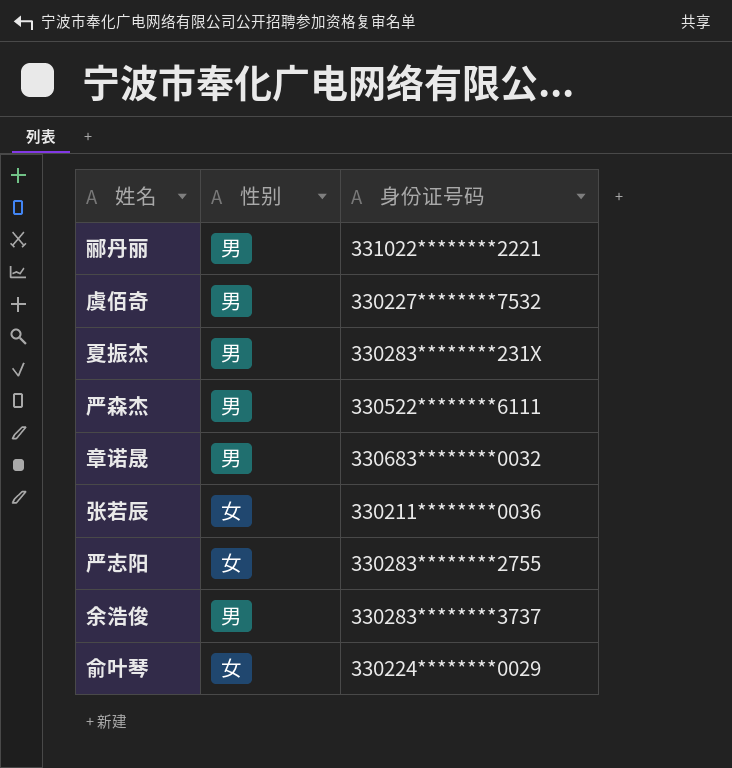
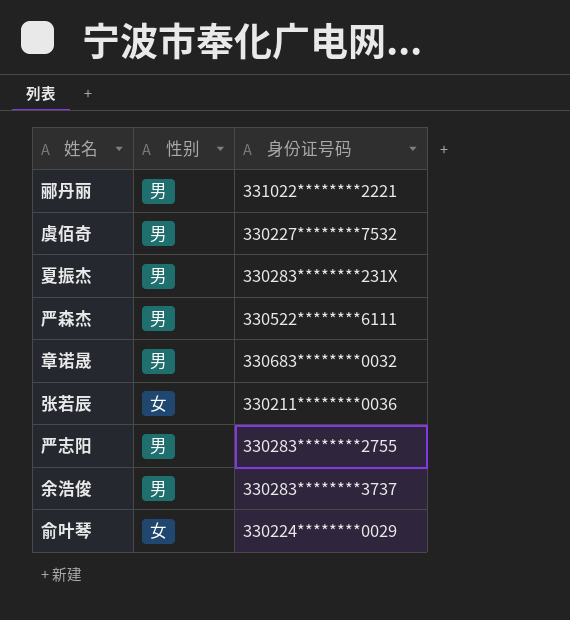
严志阳 | 性别: 女 -> 男

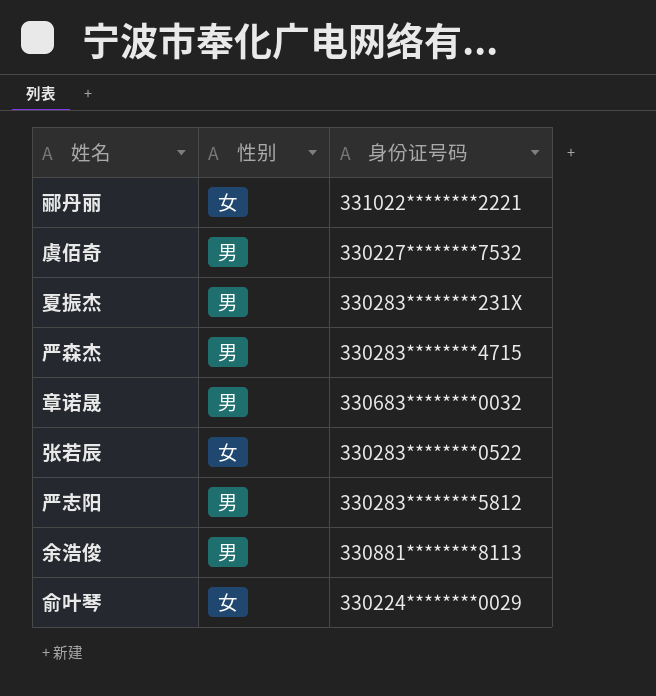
郦丹丽 | 性别: 男 -> 女
严森杰 | 身份证号码: 330522********6111 -> 330283********4715
张若辰 | 身份证号码: 330211********0036 -> 330283********0522
严志阳 | 身份证号码: 330283********2755 -> 330283********5812
余浩俊 | 身份证号码: 330283********3737 -> 330881********8113

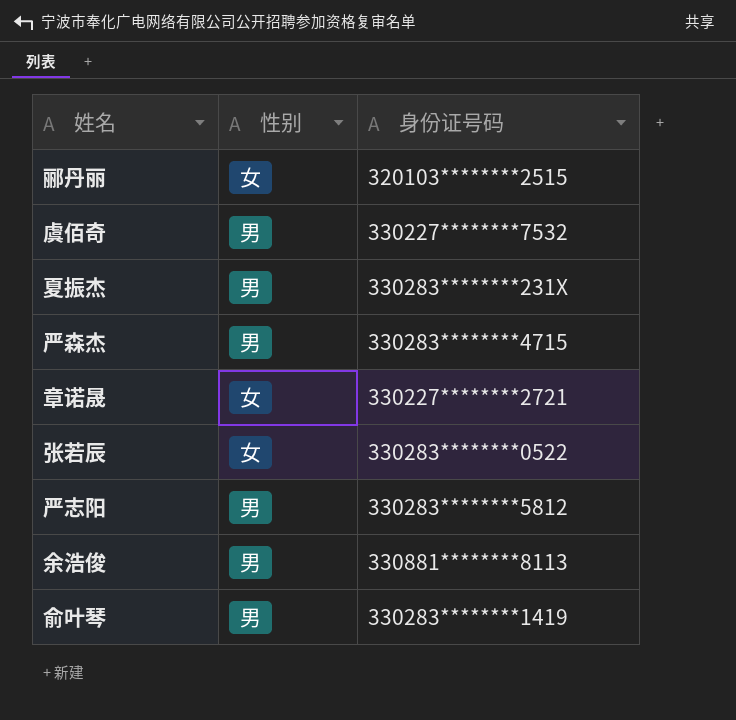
郦丹丽 | 身份证号码: 331022********2221 -> 320103********2515
章诺晟 | 性别: 男 -> 女
章诺晟 | 身份证号码: 330683********0032 -> 330227********2721
俞叶琴 | 性别: 女 -> 男
俞叶琴 | 身份证号码: 330224********0029 -> 330283********1419

